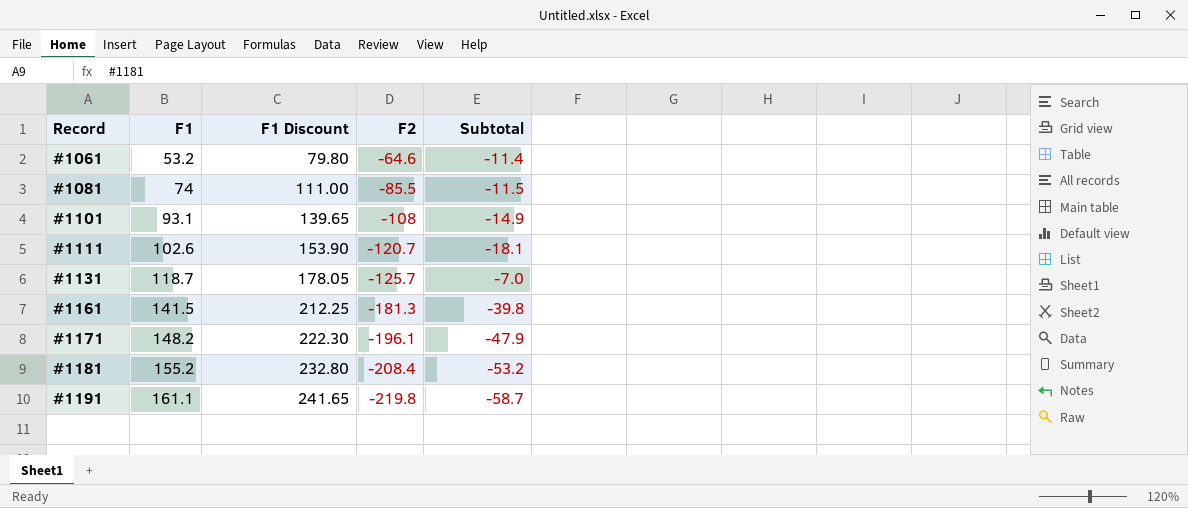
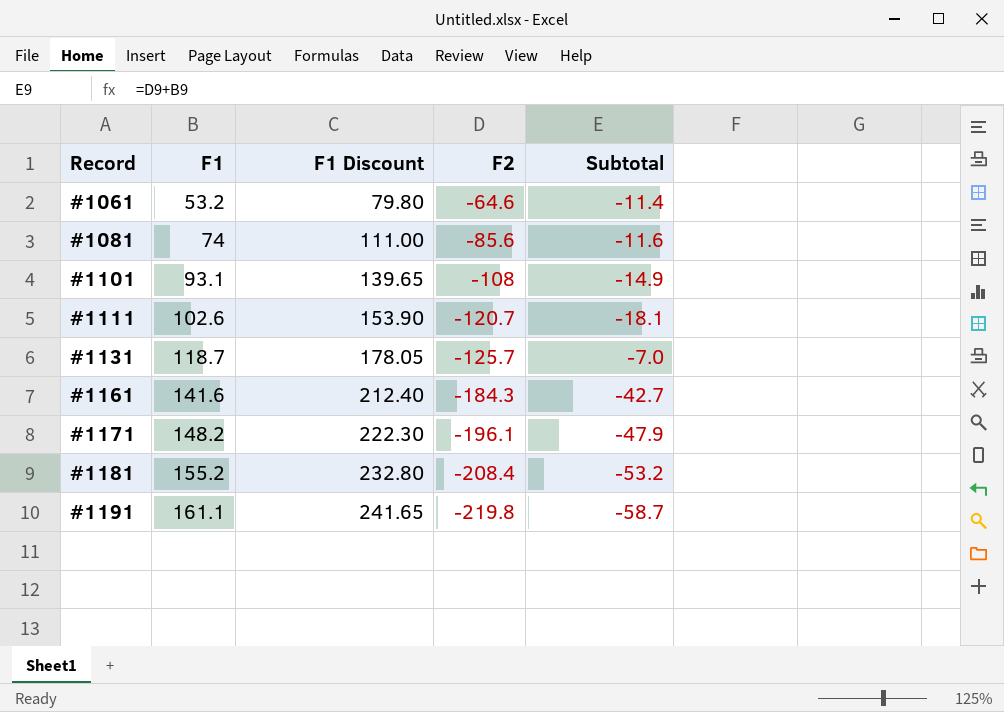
#1081 | F2: -85.5 -> -85.6
#1081 | Subtotal: -11.5 -> -11.6
#1161 | F1: 141.5 -> 141.6
#1161 | F1 Discount: 212.25 -> 212.40
#1161 | F2: -181.3 -> -184.3
#1161 | Subtotal: -39.8 -> -42.7

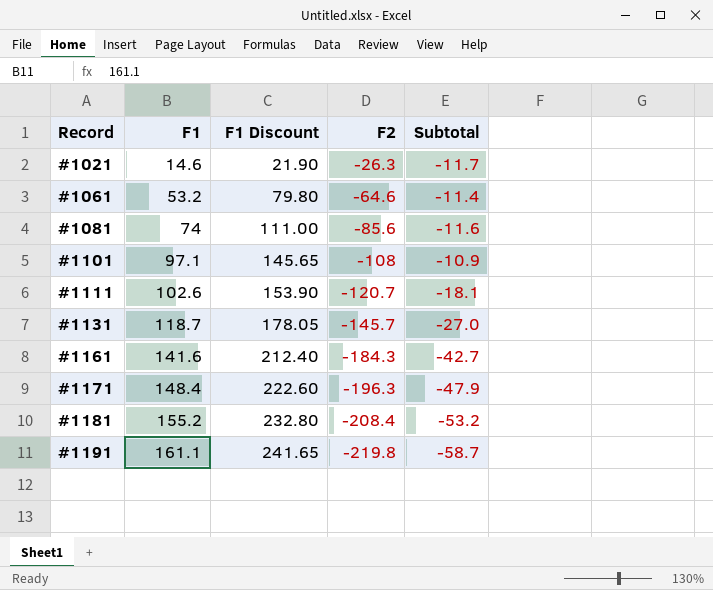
row #1021: none -> 14.6 | 21.90 | -26.3 | -11.7
#1101 | F1: 93.1 -> 97.1
#1101 | F1 Discount: 139.65 -> 145.65
#1101 | Subtotal: -14.9 -> -10.9
#1131 | F2: -125.7 -> -145.7
#1131 | Subtotal: -7.0 -> -27.0
#1171 | F1: 148.2 -> 148.4
#1171 | F1 Discount: 222.30 -> 222.60
#1171 | F2: -196.1 -> -196.3

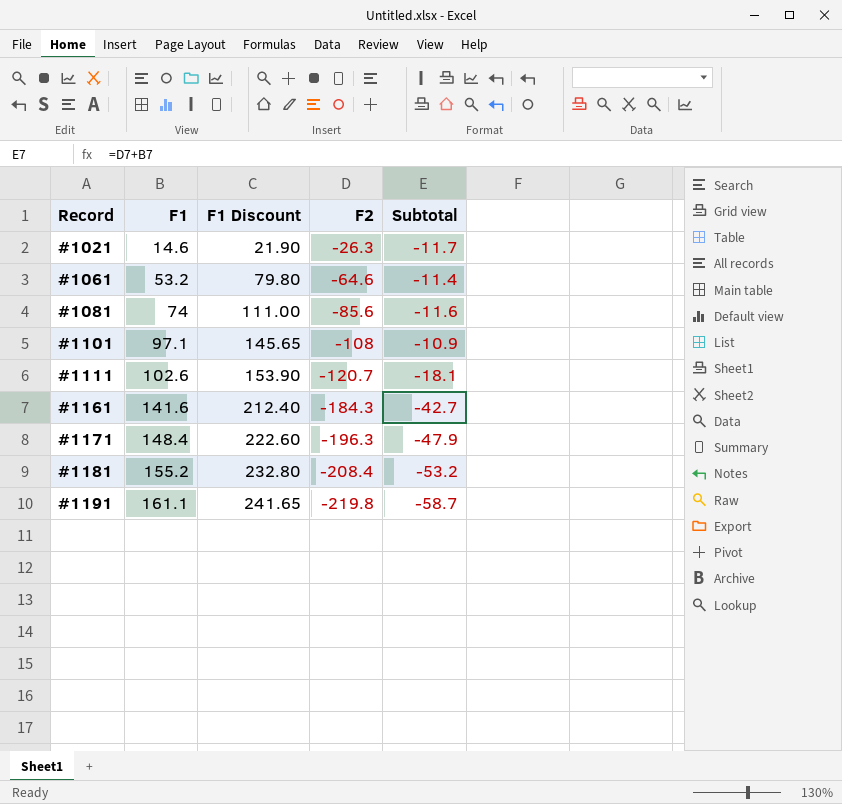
row #1131: 118.7 | 178.05 | -145.7 | -27.0 -> none

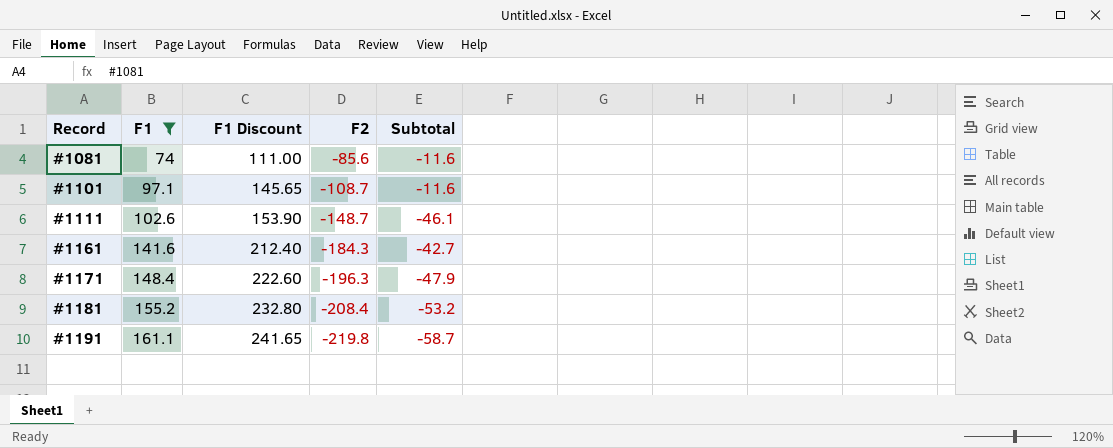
filter: none -> F1 >= 74
#1101 | F2: -108 -> -108.7
#1101 | Subtotal: -10.9 -> -11.6
#1111 | F2: -120.7 -> -148.7
#1111 | Subtotal: -18.1 -> -46.1

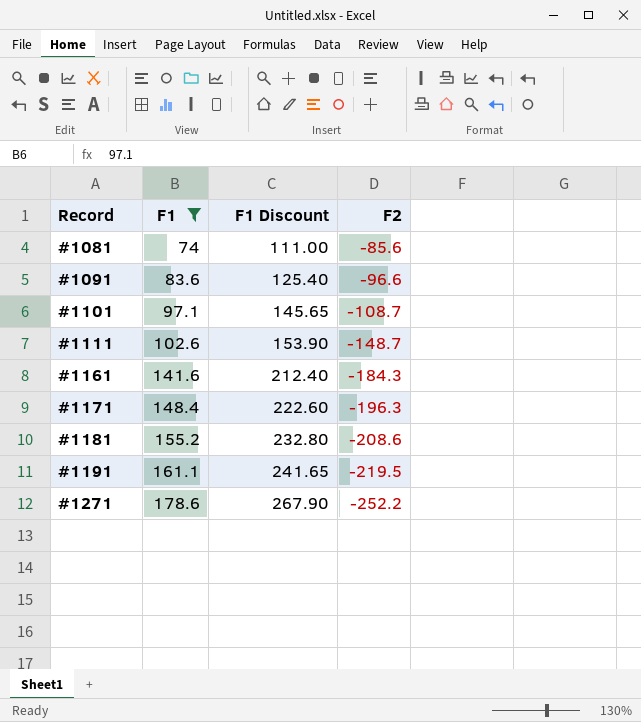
column Subtotal | formula: [F1] + [F2] -> none
row #1091: none -> 83.6 | 125.40 | -96.6
#1181 | F2: -208.4 -> -208.6
#1191 | F2: -219.8 -> -219.5
row #1271: none -> 178.6 | 267.90 | -252.2

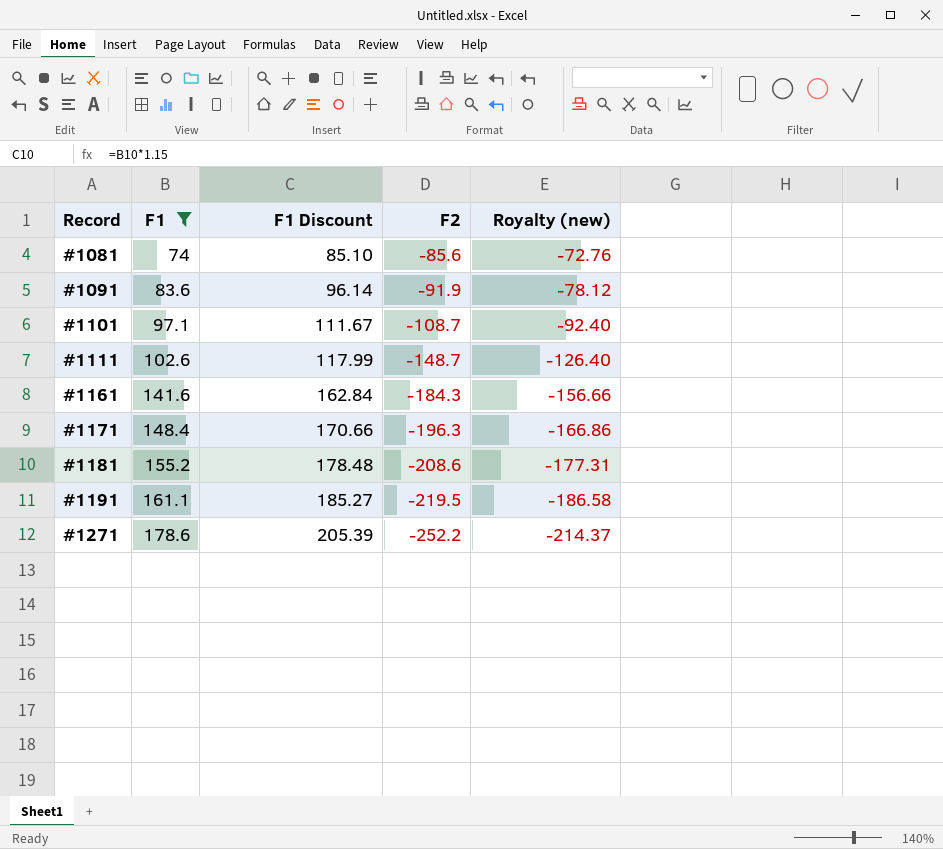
column F1 Discount | formula: [F1] * 1.5 -> [F1] * 1.15
column Royalty (new) | formula: none -> [F2] * 0.85
#1091 | F2: -96.6 -> -91.9

